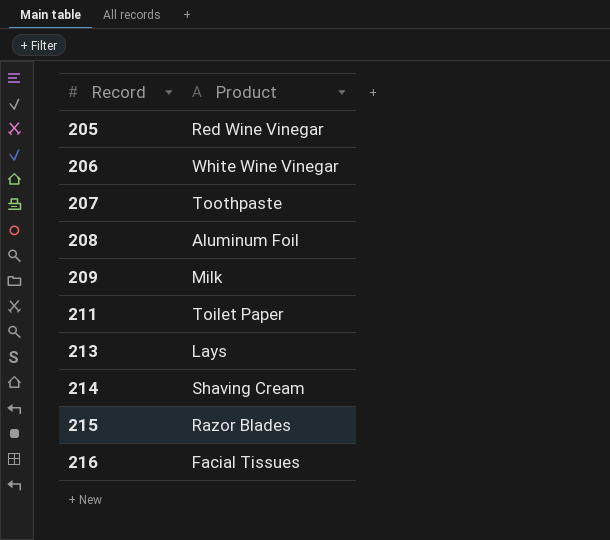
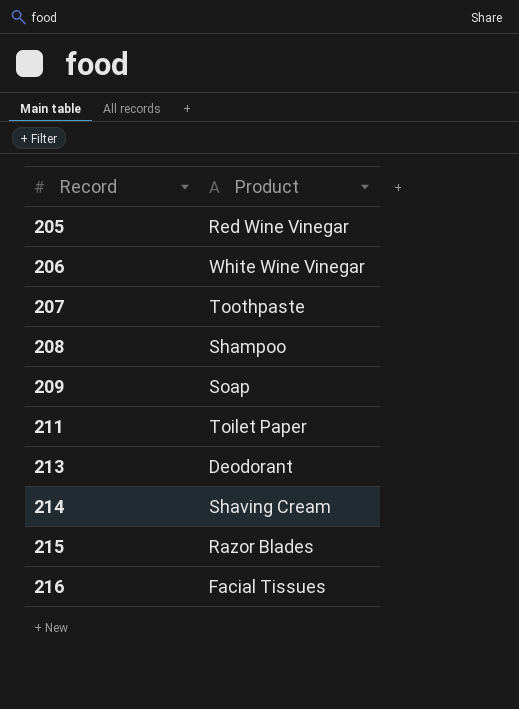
208 | Product: Aluminum Foil -> Shampoo
209 | Product: Milk -> Soap
213 | Product: Lays -> Deodorant

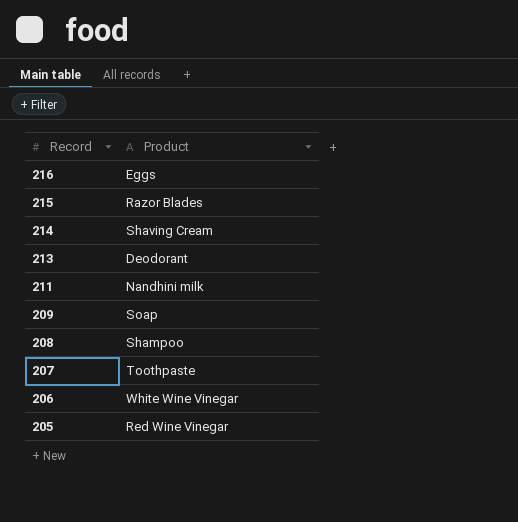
row order: Record ascending -> Record descending
216 | Product: Facial Tissues -> Eggs
211 | Product: Toilet Paper -> Nandhini milk

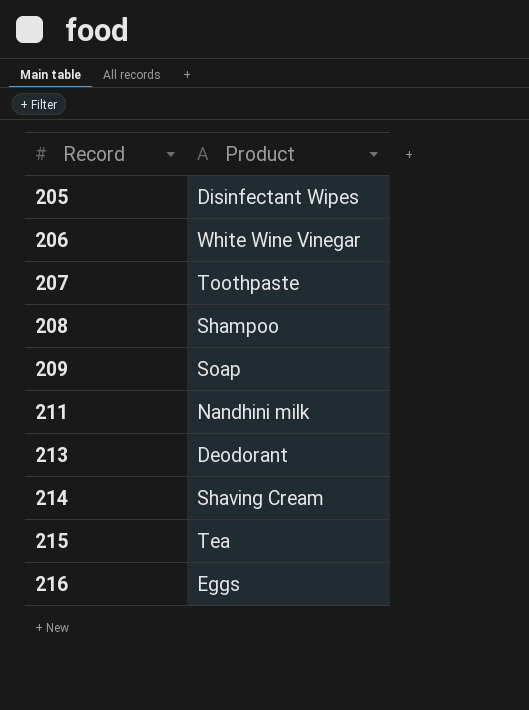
row order: Record descending -> Record ascending
205 | Product: Red Wine Vinegar -> Disinfectant Wipes
215 | Product: Razor Blades -> Tea

